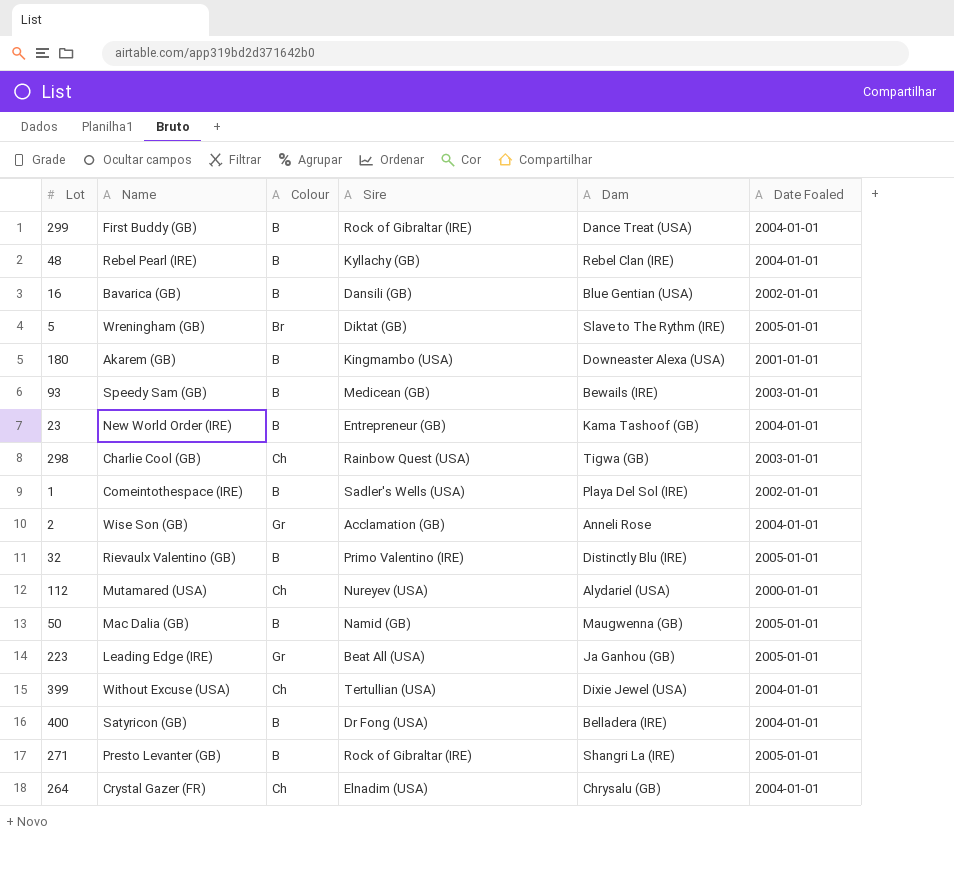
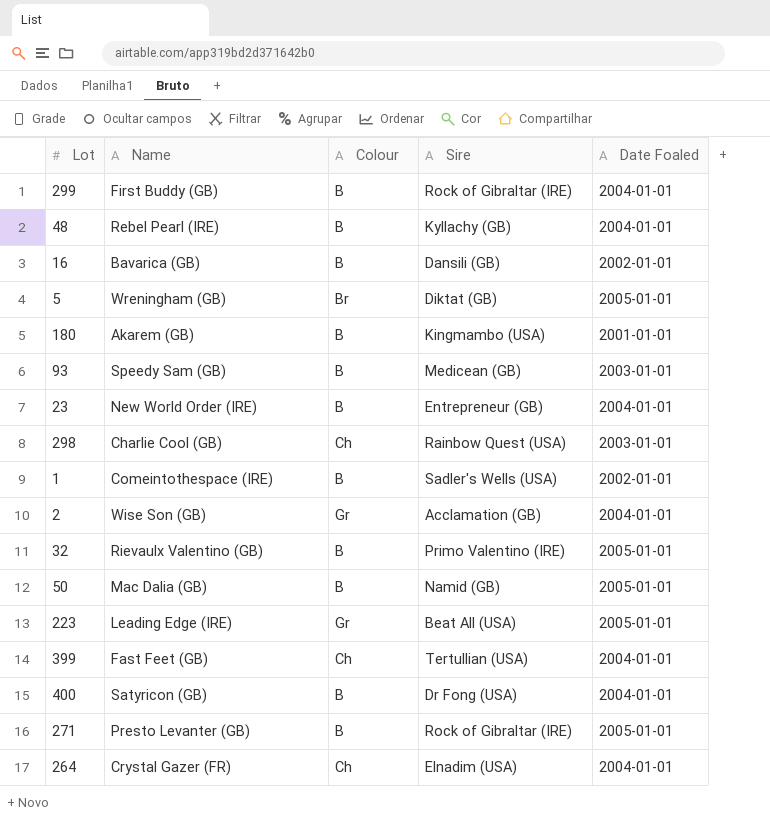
column Dam | position: 5 -> none
row 112: Mutamared (USA) | Ch | Nureyev (USA) | Alydariel (USA) | 2000-01-01 -> none
399 | Name: Without Excuse (USA) -> Fast Feet (GB)

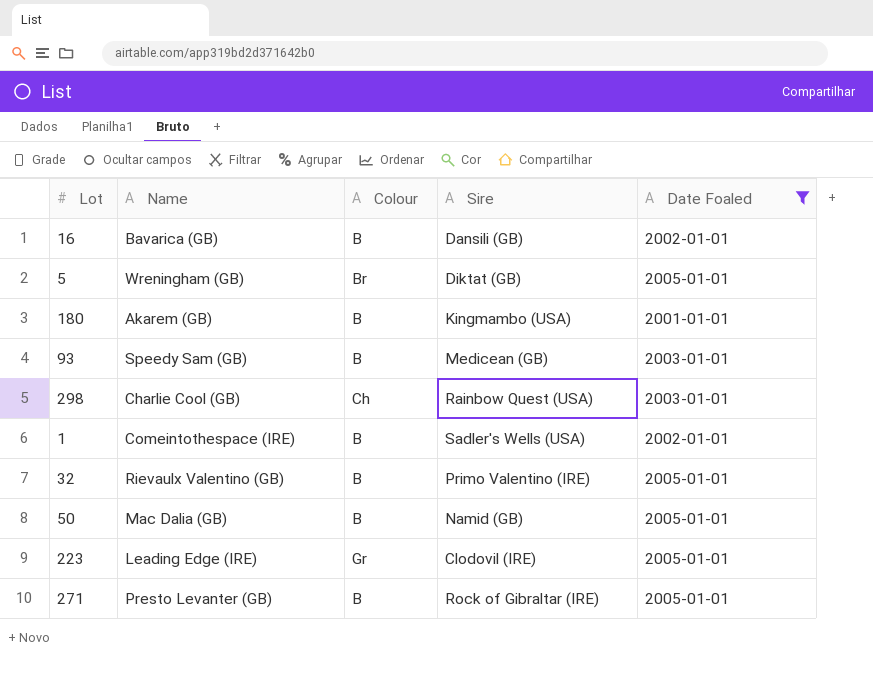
filter: none -> Date Foaled != 2004-01-01
223 | Sire: Beat All (USA) -> Clodovil (IRE)

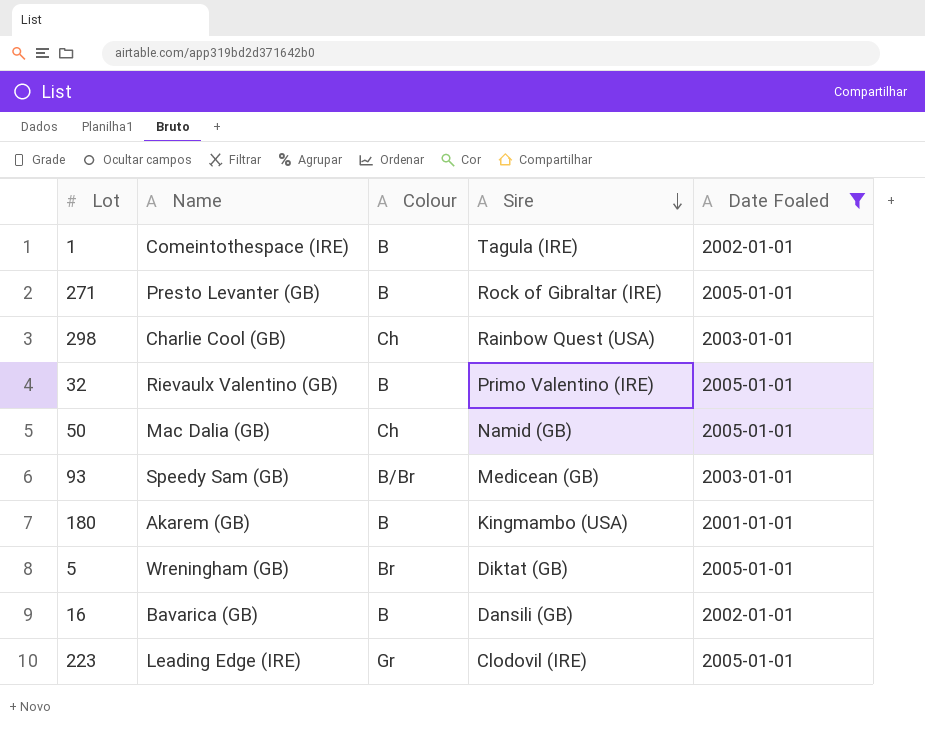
row order: none -> Sire descending
1 | Sire: Sadler's Wells (USA) -> Tagula (IRE)
50 | Colour: B -> Ch
93 | Colour: B -> B/Br

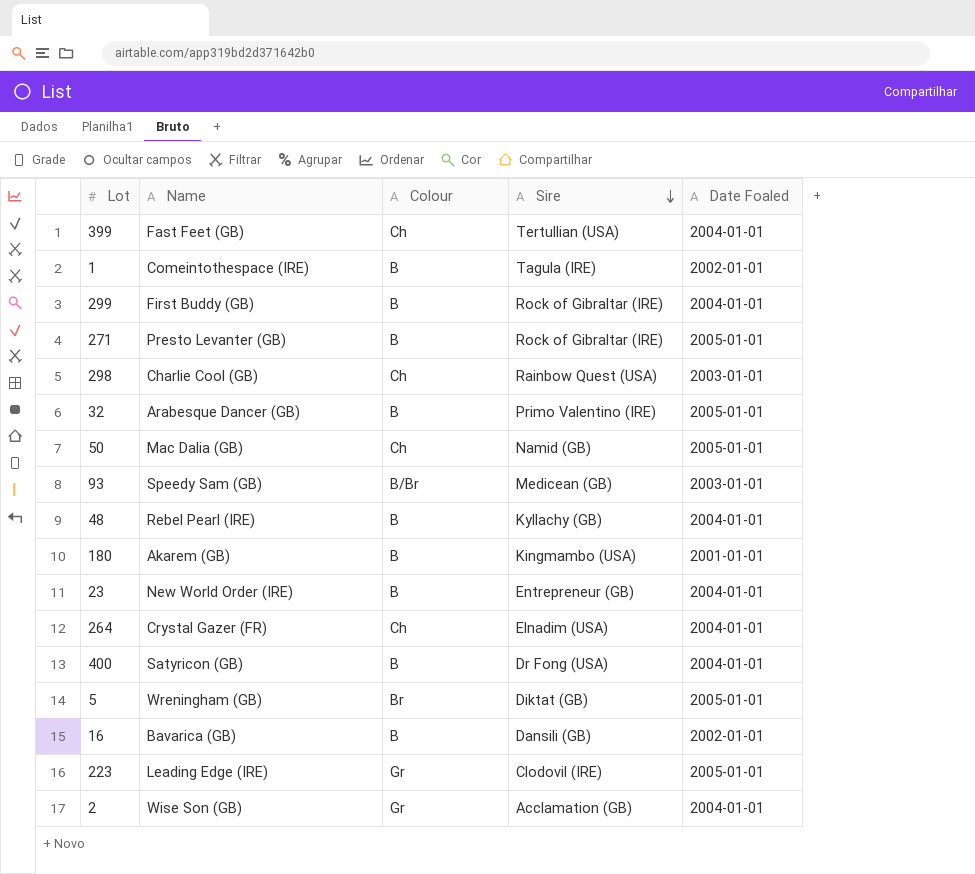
filter: Date Foaled != 2004-01-01 -> none
32 | Name: Rievaulx Valentino (GB) -> Arabesque Dancer (GB)

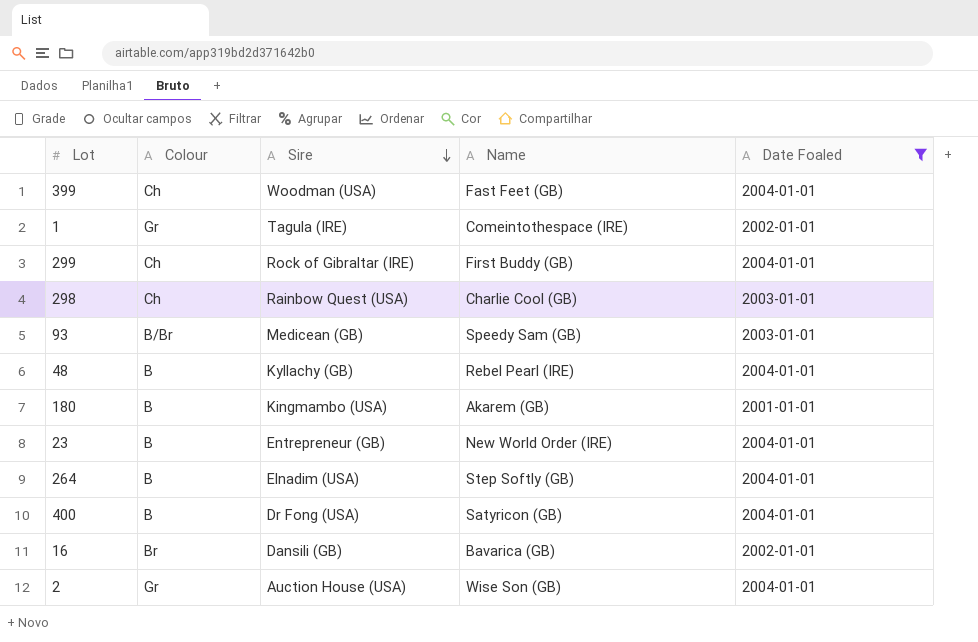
filter: none -> Date Foaled != 2005-01-01
column Name | position: 2 -> 4
399 | Sire: Tertullian (USA) -> Woodman (USA)
1 | Colour: B -> Gr
299 | Colour: B -> Ch
264 | Colour: Ch -> B
264 | Name: Crystal Gazer (FR) -> Step Softly (GB)
16 | Colour: B -> Br
2 | Sire: Acclamation (GB) -> Auction House (USA)

